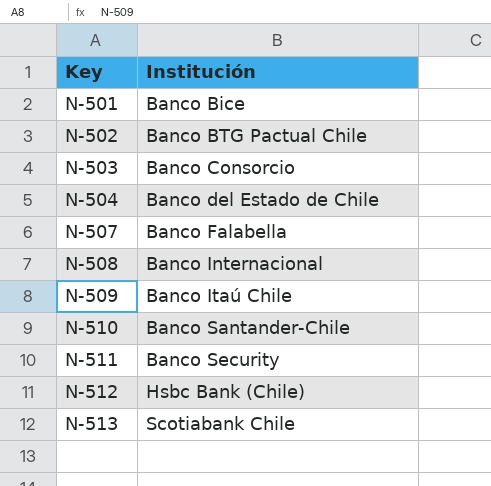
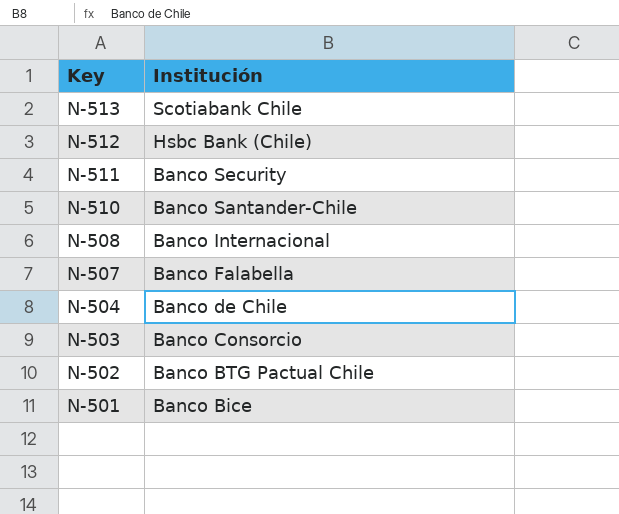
row order: Key ascending -> Key descending
row N-509: Banco Itaú Chile -> none
N-504 | Institución: Banco del Estado de Chile -> Banco de Chile

